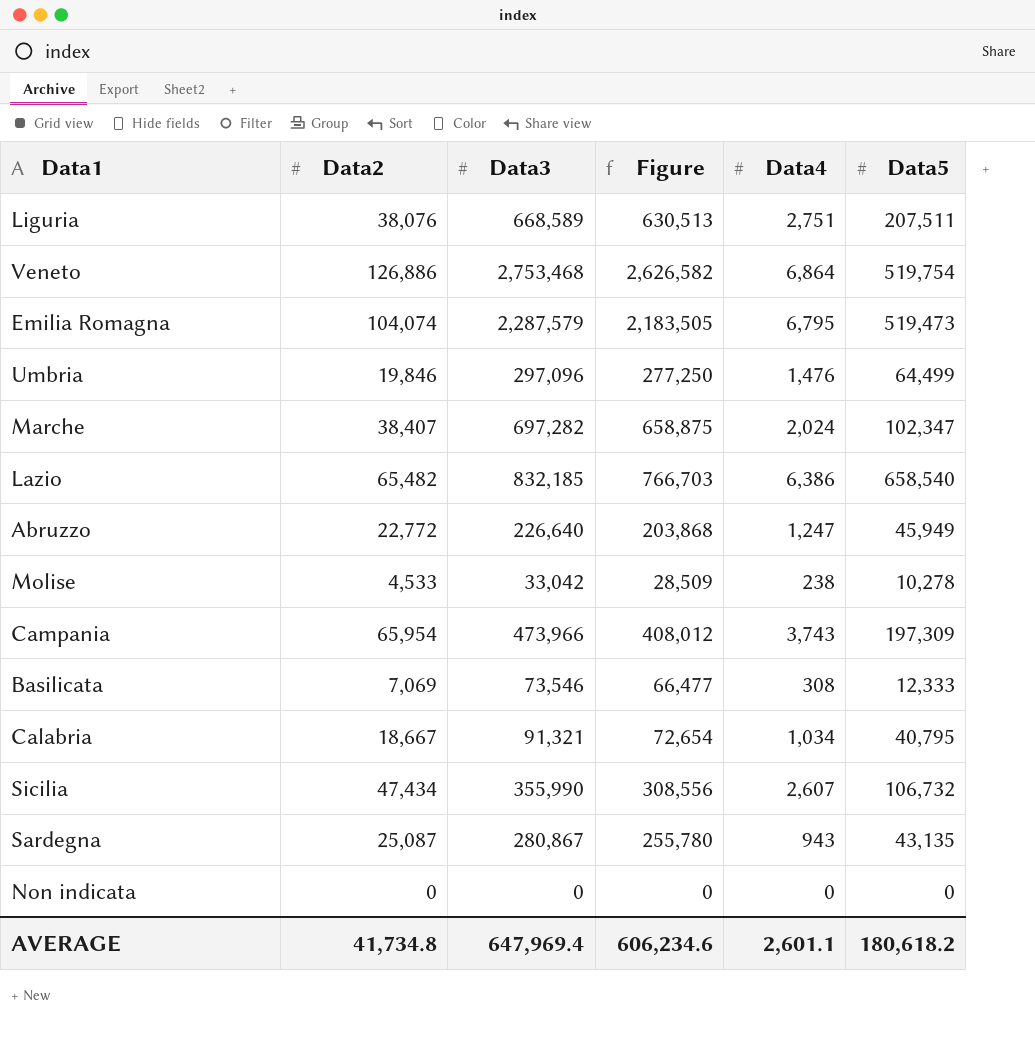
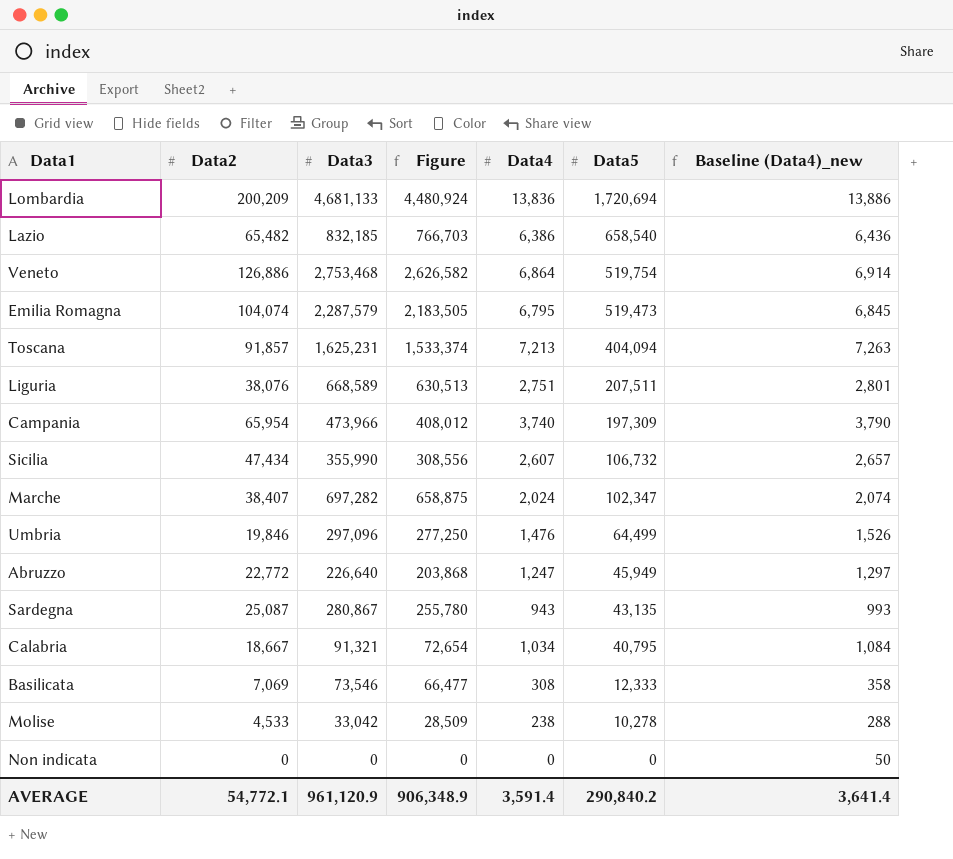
row order: none -> Data5 descending
column Baseline (Data4)_new | formula: none -> [Data4] + 50
row Lombardia: none -> 200,209 | 4,681,133 | 4,480,924 | 13,836 | 1,720,694 | 13,886
row Toscana: none -> 91,857 | 1,625,231 | 1,533,374 | 7,213 | 404,094 | 7,263
Campania | Data4: 3,743 -> 3,740
AVERAGE | Data2: 41,734.8 -> 54,772.1
AVERAGE | Data3: 647,969.4 -> 961,120.9
AVERAGE | Figure: 606,234.6 -> 906,348.9
AVERAGE | Data4: 2,601.1 -> 3,591.4
AVERAGE | Data5: 180,618.2 -> 290,840.2

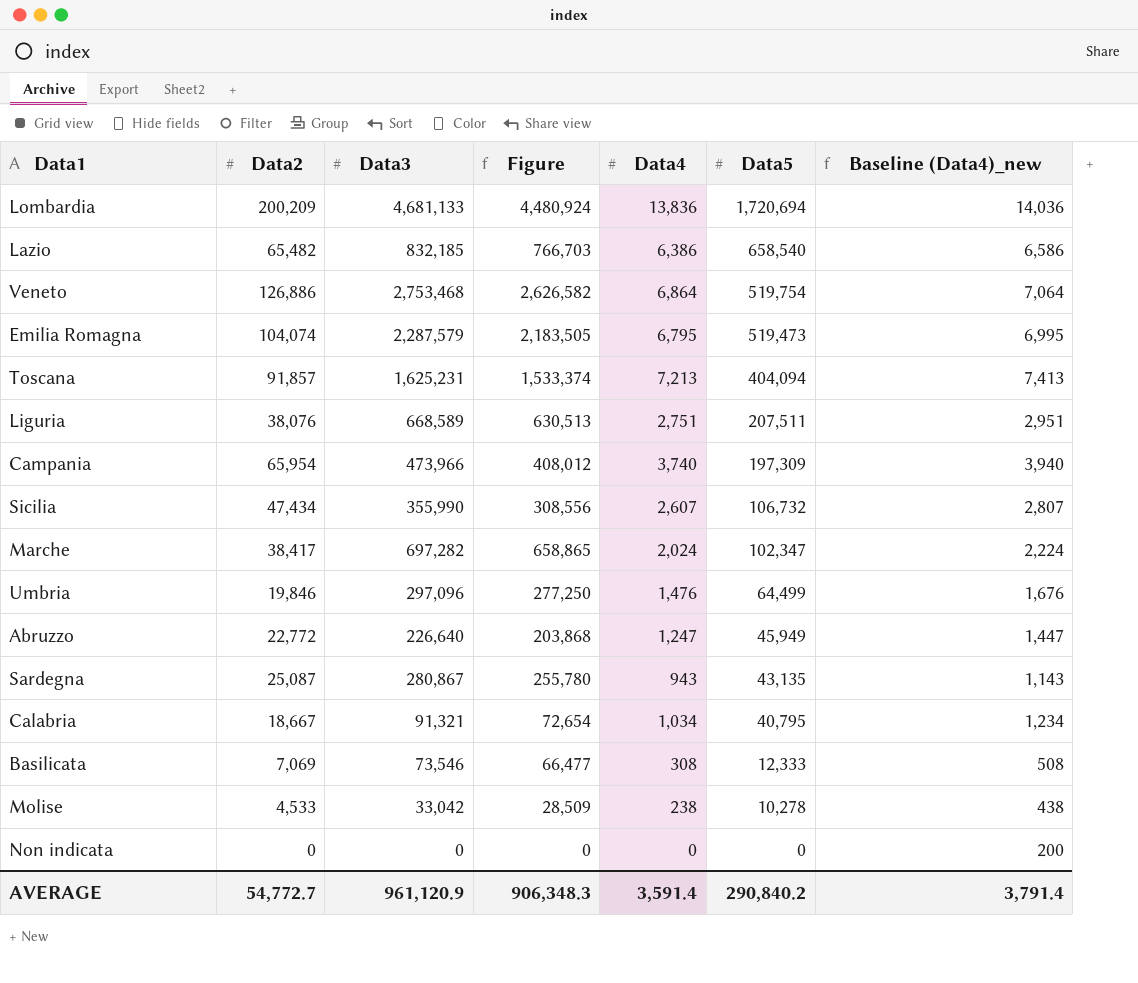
column Baseline (Data4)_new | formula: [Data4] + 50 -> [Data4] + 200
Marche | Data2: 38,407 -> 38,417
Marche | Figure: 658,875 -> 658,865
AVERAGE | Data2: 54,772.1 -> 54,772.7
AVERAGE | Figure: 906,348.9 -> 906,348.3
AVERAGE | Baseline (Data4)_new: 3,641.4 -> 3,791.4

